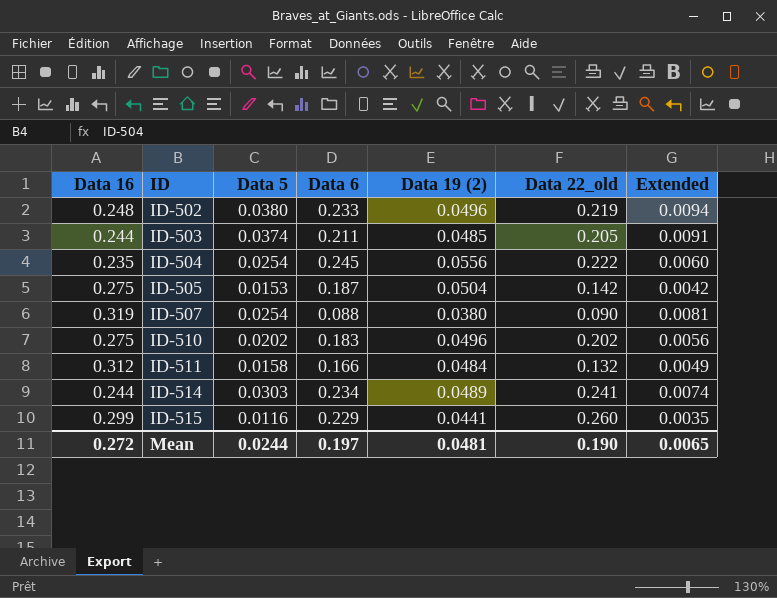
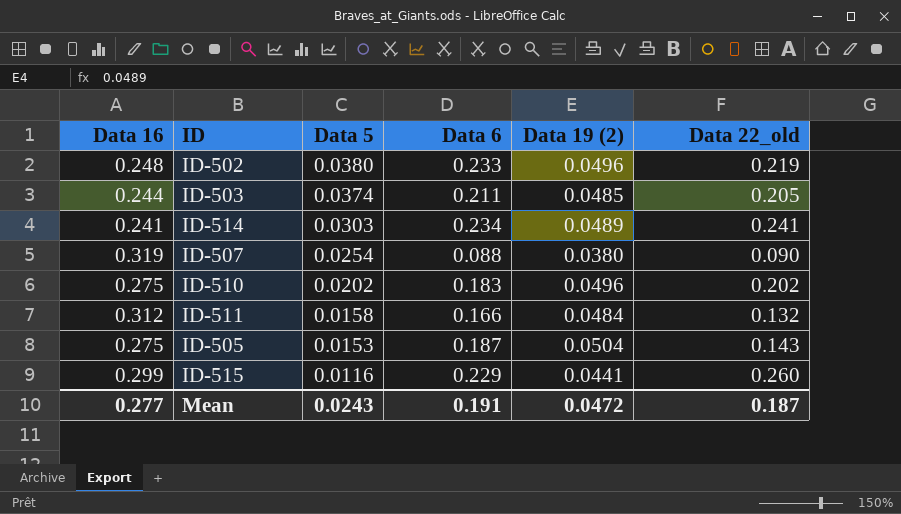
row order: ID ascending -> Data 5 descending
column Extended | formula: [Data 16] * [Data 5] -> none
row ID-504: 0.235 | 0.0254 | 0.245 | 0.0556 | 0.222 | 0.0060 -> none
ID-514 | Data 16: 0.244 -> 0.241
ID-505 | Data 22_old: 0.142 -> 0.143
Mean | Data 16: 0.272 -> 0.277
Mean | Data 5: 0.0244 -> 0.0243
Mean | Data 6: 0.197 -> 0.191
Mean | Data 19 (2): 0.0481 -> 0.0472
Mean | Data 22_old: 0.190 -> 0.187

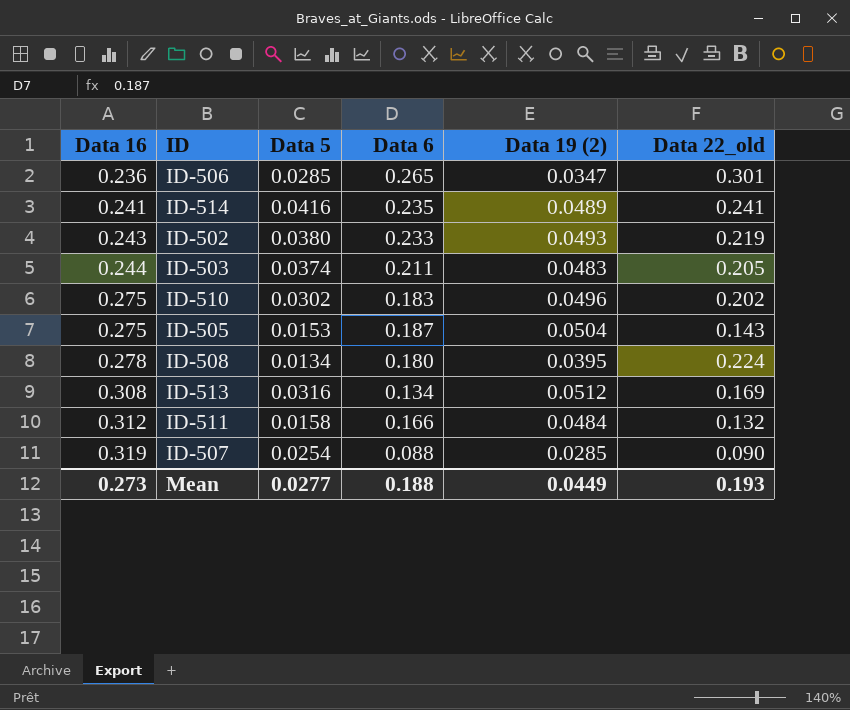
row order: Data 5 descending -> Data 16 ascending
row ID-515: 0.299 | 0.0116 | 0.229 | 0.0441 | 0.260 -> none
row ID-506: none -> 0.236 | 0.0285 | 0.265 | 0.0347 | 0.301
ID-514 | Data 5: 0.0303 -> 0.0416
ID-514 | Data 6: 0.234 -> 0.235
ID-502 | Data 16: 0.248 -> 0.243
ID-502 | Data 19 (2): 0.0496 -> 0.0493
ID-503 | Data 19 (2): 0.0485 -> 0.0483
ID-510 | Data 5: 0.0202 -> 0.0302
row ID-508: none -> 0.278 | 0.0134 | 0.180 | 0.0395 | 0.224
row ID-513: none -> 0.308 | 0.0316 | 0.134 | 0.0512 | 0.169
ID-507 | Data 19 (2): 0.0380 -> 0.0285
Mean | Data 16: 0.277 -> 0.273
Mean | Data 5: 0.0243 -> 0.0277
Mean | Data 6: 0.191 -> 0.188
Mean | Data 19 (2): 0.0472 -> 0.0449
Mean | Data 22_old: 0.187 -> 0.193

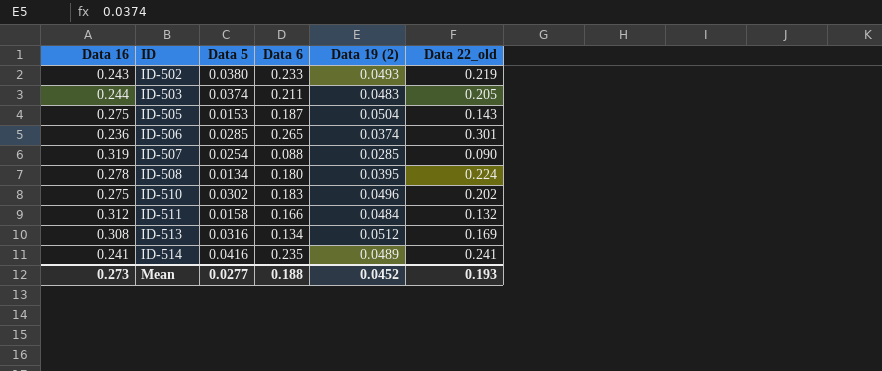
row order: Data 16 ascending -> ID ascending
ID-506 | Data 19 (2): 0.0347 -> 0.0374
Mean | Data 19 (2): 0.0449 -> 0.0452

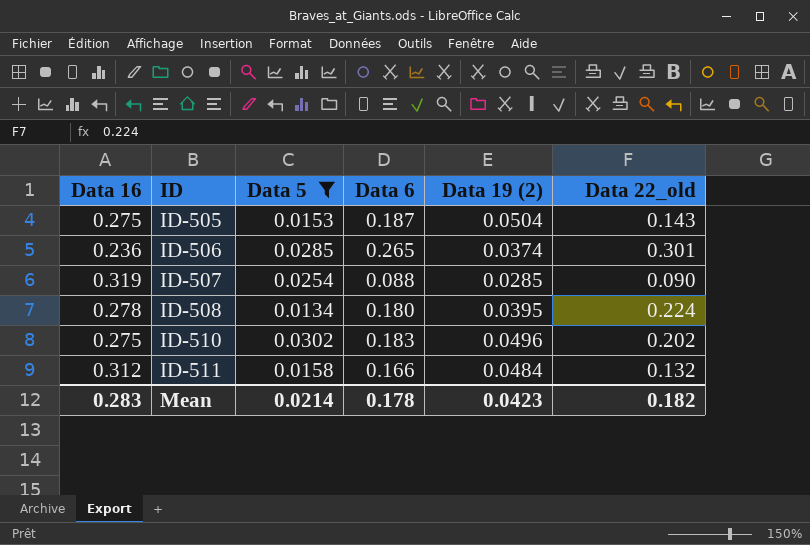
filter: none -> Data 5 <= 0.0302
Mean | Data 16: 0.273 -> 0.283
Mean | Data 5: 0.0277 -> 0.0214
Mean | Data 6: 0.188 -> 0.178
Mean | Data 19 (2): 0.0452 -> 0.0423
Mean | Data 22_old: 0.193 -> 0.182

